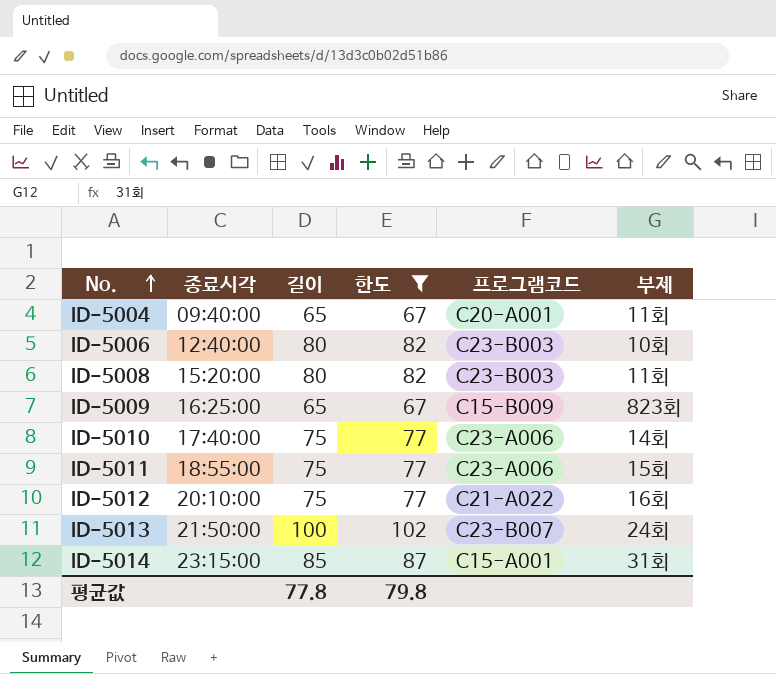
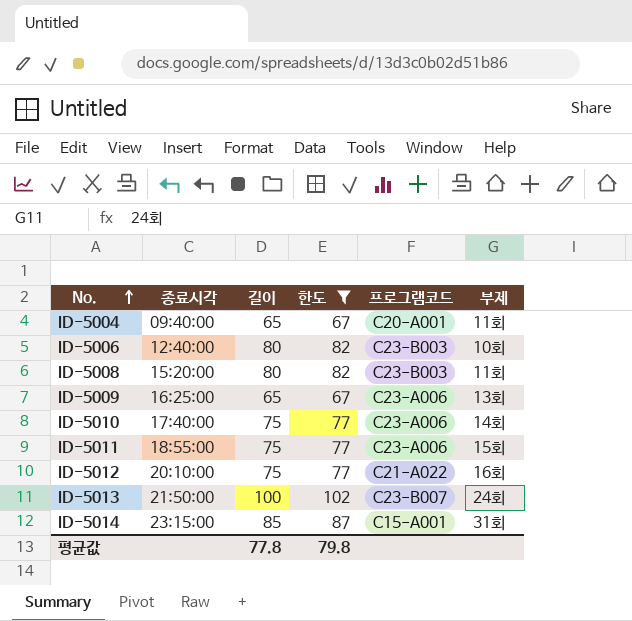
ID-5009 | 프로그램코드: C15-B009 -> C23-A006
ID-5009 | 부제: 823회 -> 13회

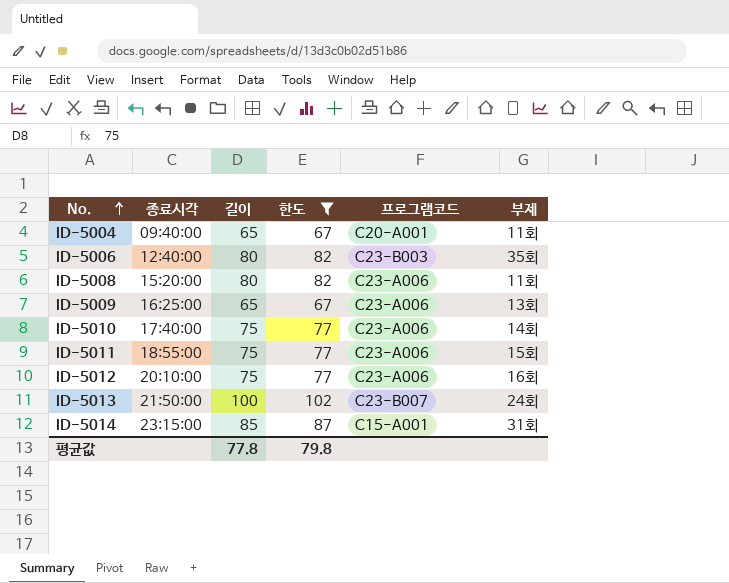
ID-5006 | 부제: 10회 -> 35회
ID-5008 | 프로그램코드: C23-B003 -> C23-A006
ID-5012 | 프로그램코드: C21-A022 -> C23-A006

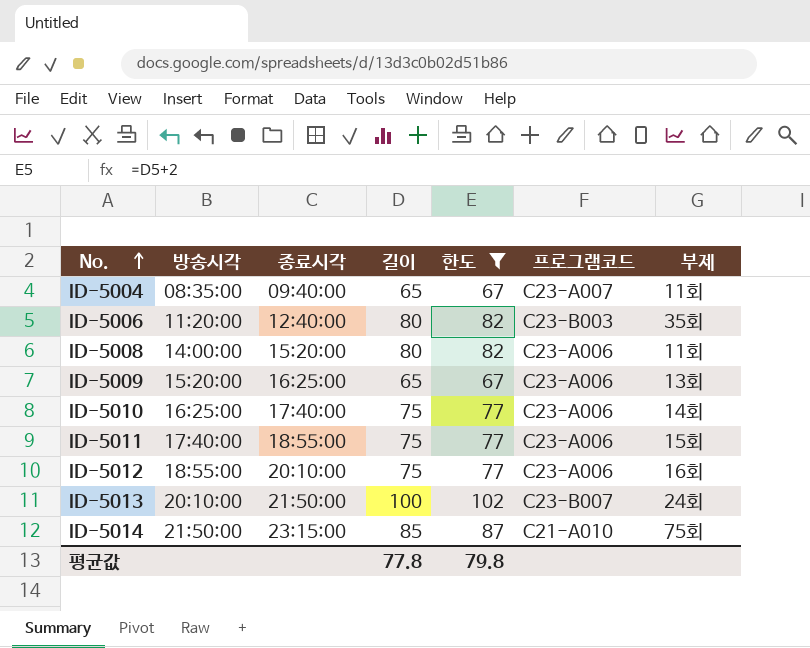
column 방송시각 | position: none -> 2
ID-5004 | 프로그램코드: C20-A001 -> C23-A007
ID-5014 | 프로그램코드: C15-A001 -> C21-A010
ID-5014 | 부제: 31회 -> 75회

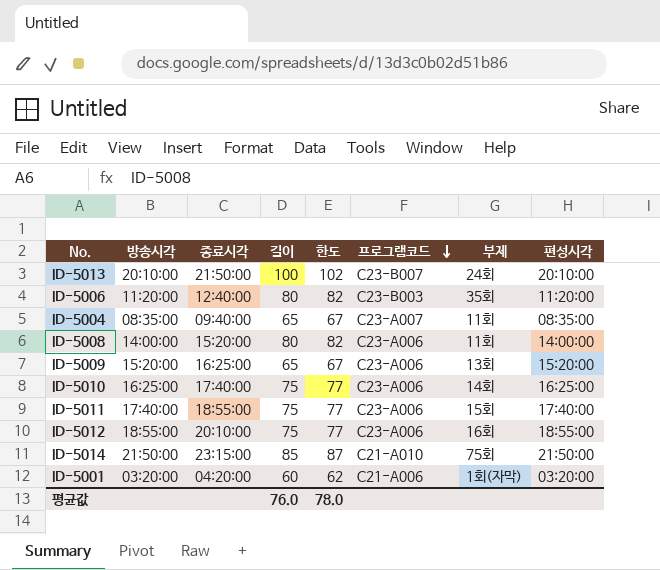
filter: 한도 != 62 -> none
row order: No. ascending -> 프로그램코드 descending
column 편성시각 | position: none -> 8
평균값 | 길이: 77.8 -> 76.0
평균값 | 한도: 79.8 -> 78.0

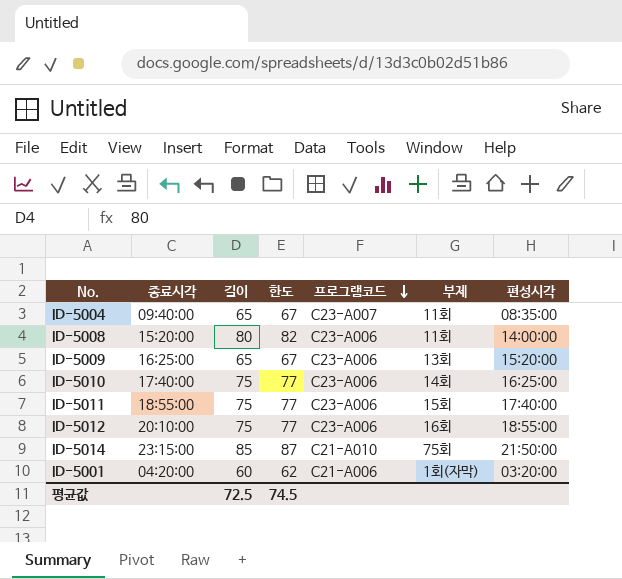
column 방송시각 | position: 2 -> none
row ID-5013: 20:10:00 | 21:50:00 | 100 | 102 | C23-B007 | 24회 | 20:10:00 -> none
row ID-5006: 11:20:00 | 12:40:00 | 80 | 82 | C23-B003 | 35회 | 11:20:00 -> none
평균값 | 길이: 76.0 -> 72.5
평균값 | 한도: 78.0 -> 74.5

